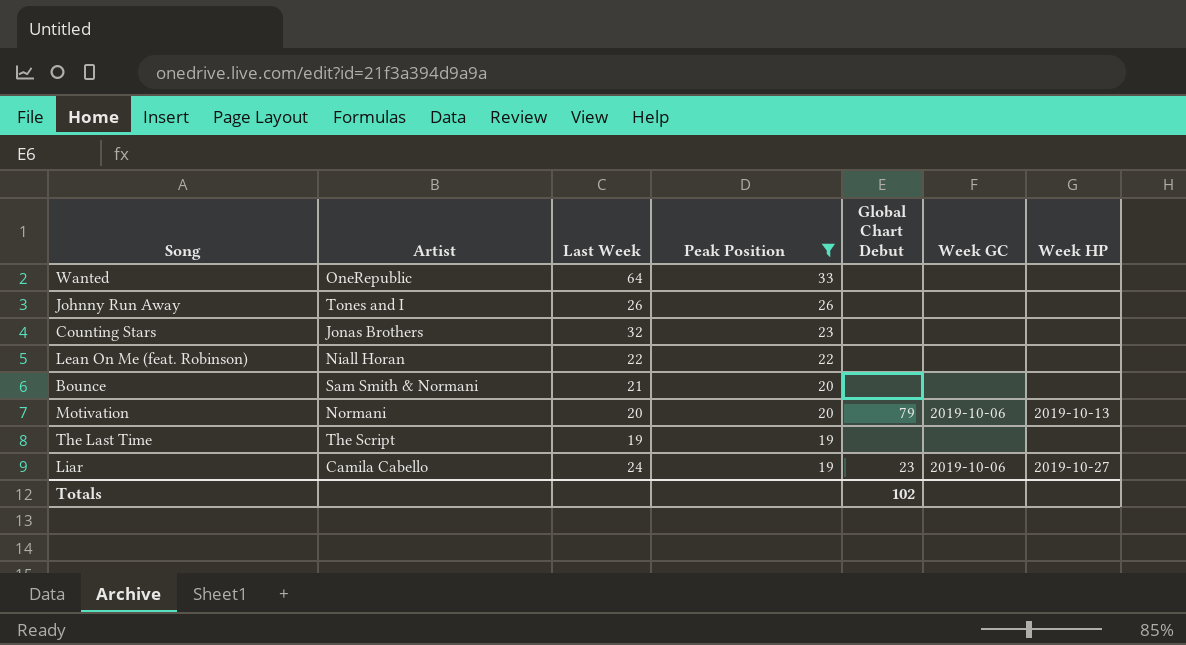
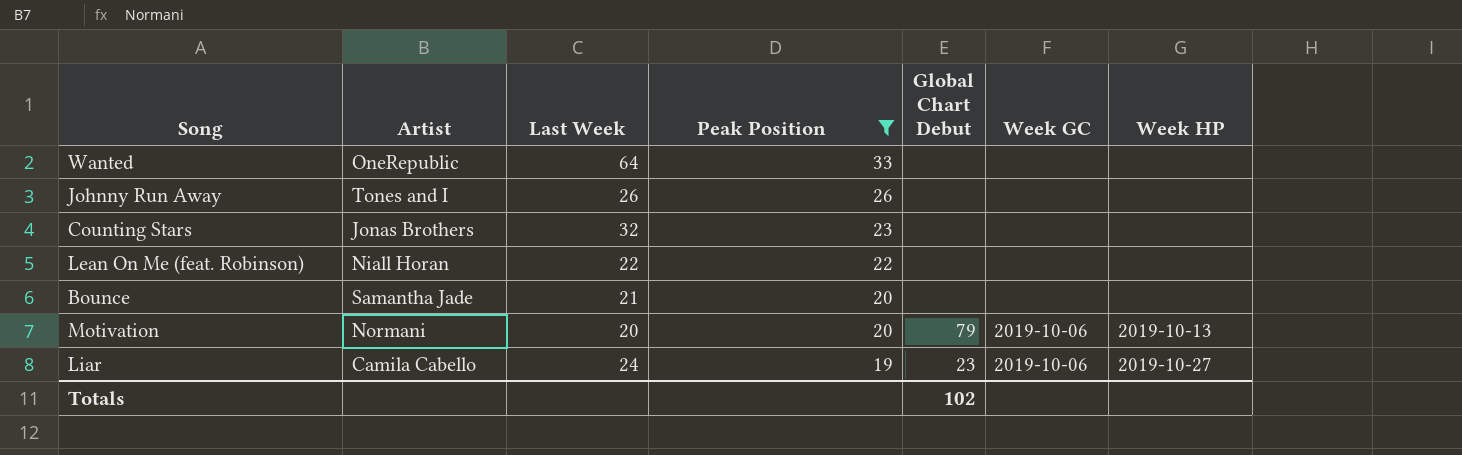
row The Last Time: The Script | 19 | 19 | none | none | none -> none
Bounce | Artist: Sam Smith & Normani -> Samantha Jade

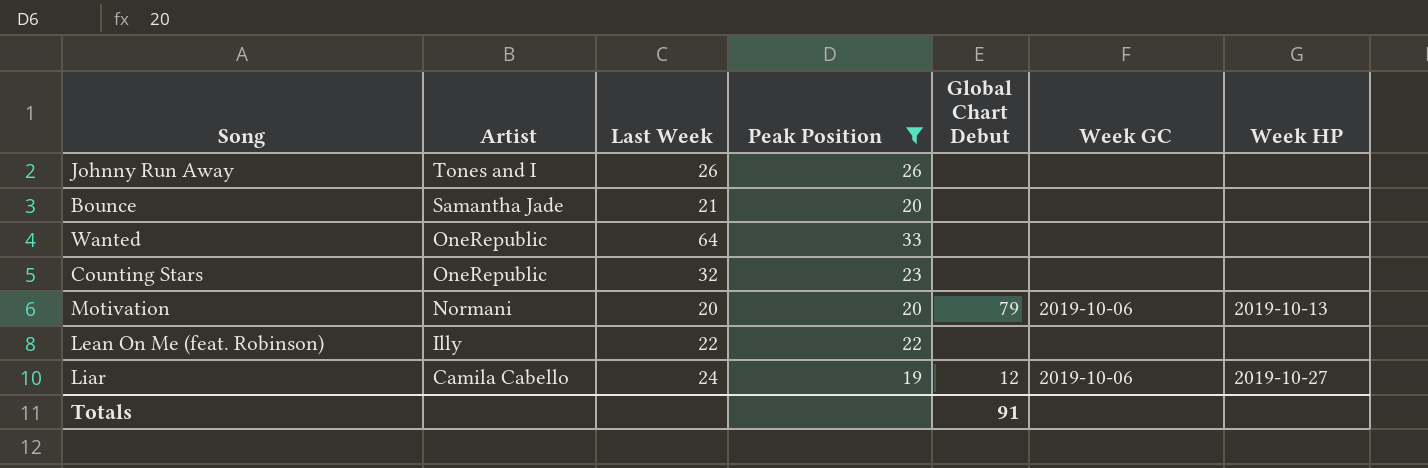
row order: Peak Position descending -> Artist descending
Counting Stars | Artist: Jonas Brothers -> OneRepublic
Lean On Me (feat. Robinson) | Artist: Niall Horan -> Illy
Liar | Global Chart Debut: 23 -> 12
Totals | Global Chart Debut: 102 -> 91

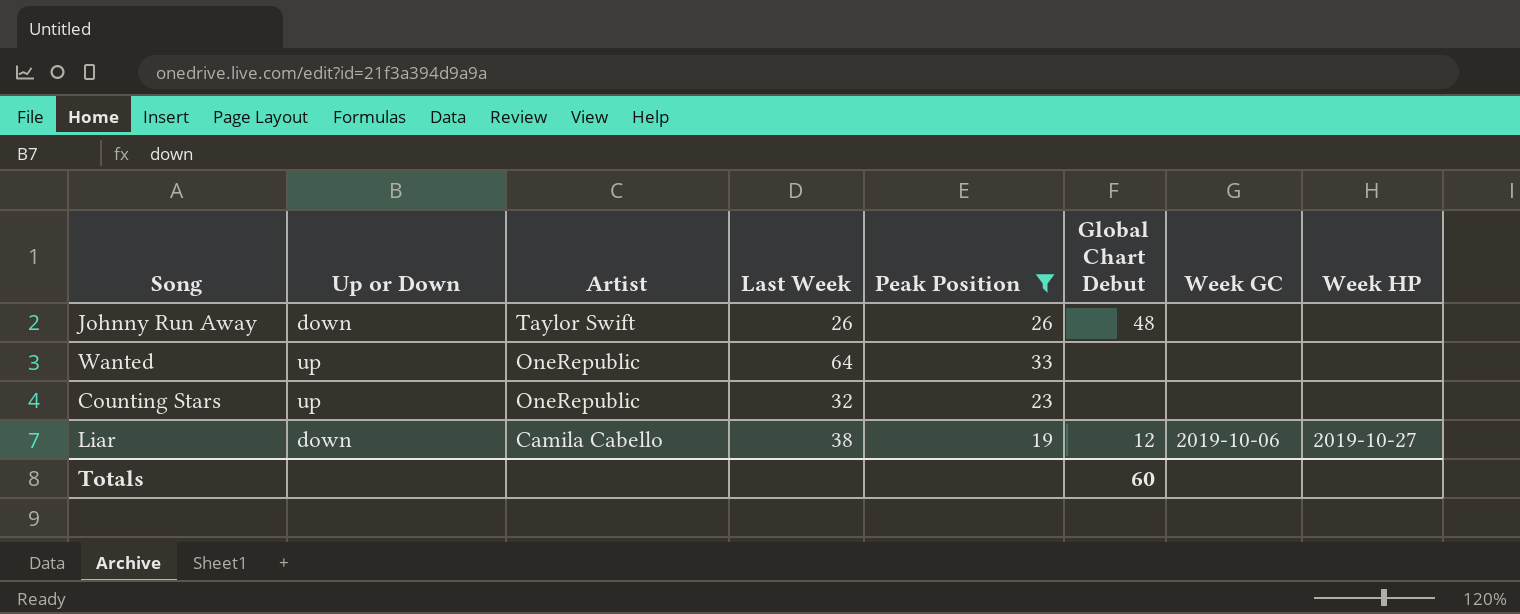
column Up or Down | position: none -> 2
row Bounce: Samantha Jade | 21 | 20 | none | none | none -> none
row Motivation: Normani | 20 | 20 | 79 | 2019-10-06 | 2019-10-13 -> none
row Lean On Me (feat. Robinson): Illy | 22 | 22 | none | none | none -> none
Johnny Run Away | Artist: Tones and I -> Taylor Swift
Johnny Run Away | Global Chart Debut: none -> 48
Liar | Last Week: 24 -> 38
Totals | Global Chart Debut: 91 -> 60

